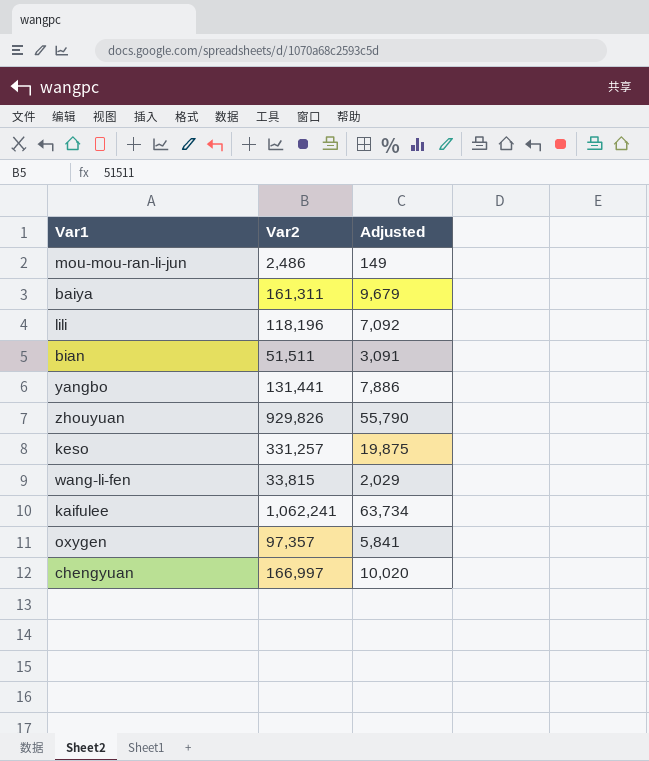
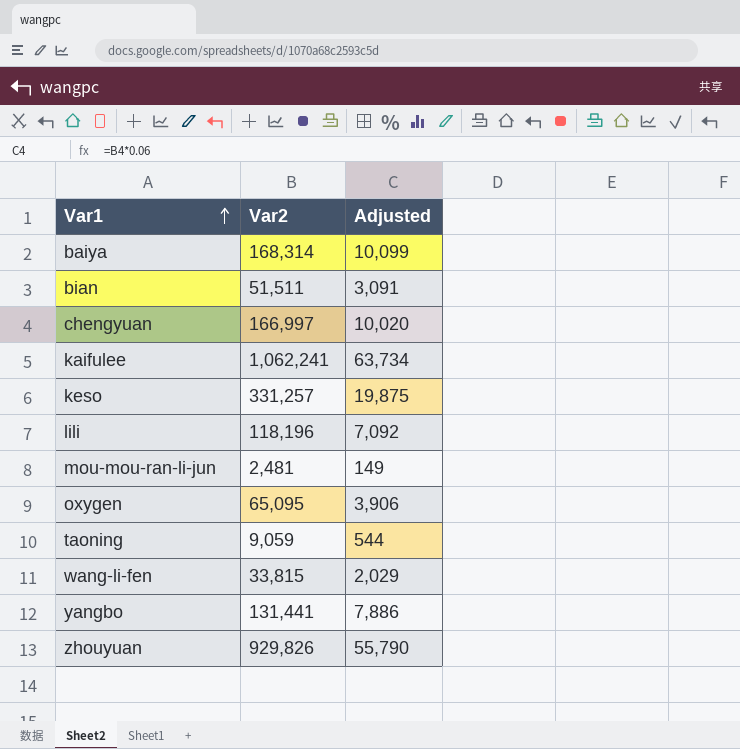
row order: none -> Var1 ascending
baiya | Var2: 161,311 -> 168,314
baiya | Adjusted: 9,679 -> 10,099
mou-mou-ran-li-jun | Var2: 2,486 -> 2,481
oxygen | Var2: 97,357 -> 65,095
oxygen | Adjusted: 5,841 -> 3,906
row taoning: none -> 9,059 | 544

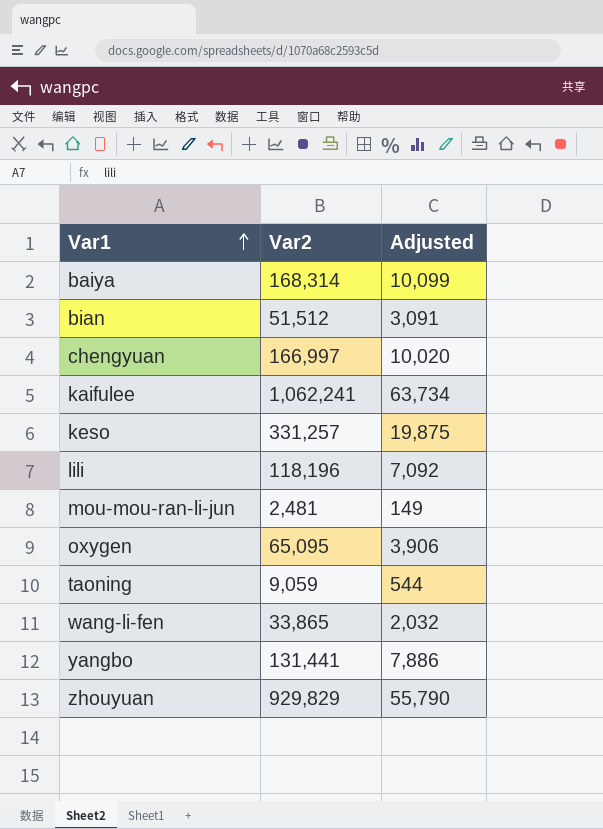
bian | Var2: 51,511 -> 51,512
wang-li-fen | Var2: 33,815 -> 33,865
wang-li-fen | Adjusted: 2,029 -> 2,032
zhouyuan | Var2: 929,826 -> 929,829

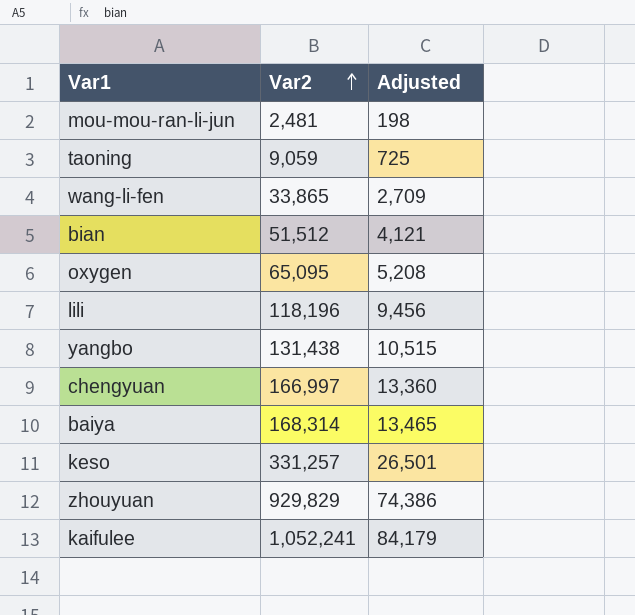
row order: Var1 ascending -> Var2 ascending
column Adjusted | formula: [Var2] * 0.06 -> [Var2] * 0.08
yangbo | Var2: 131,441 -> 131,438
kaifulee | Var2: 1,062,241 -> 1,052,241

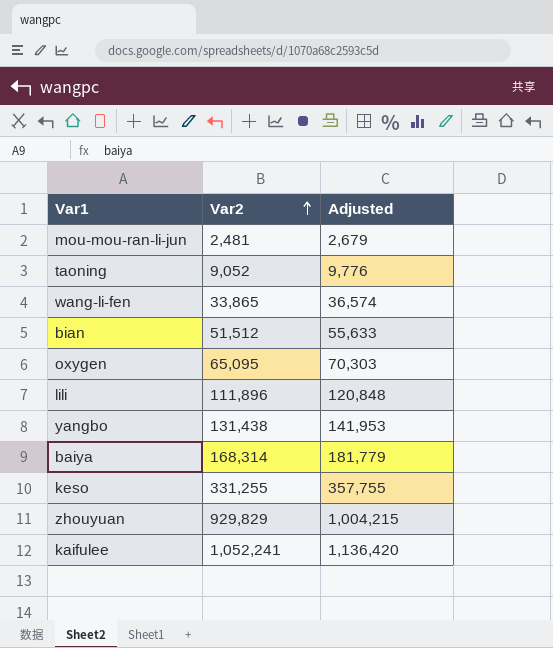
column Adjusted | formula: [Var2] * 0.08 -> [Var2] * 1.08
row chengyuan: 166,997 | 13,360 -> none
taoning | Var2: 9,059 -> 9,052
lili | Var2: 118,196 -> 111,896
keso | Var2: 331,257 -> 331,255

